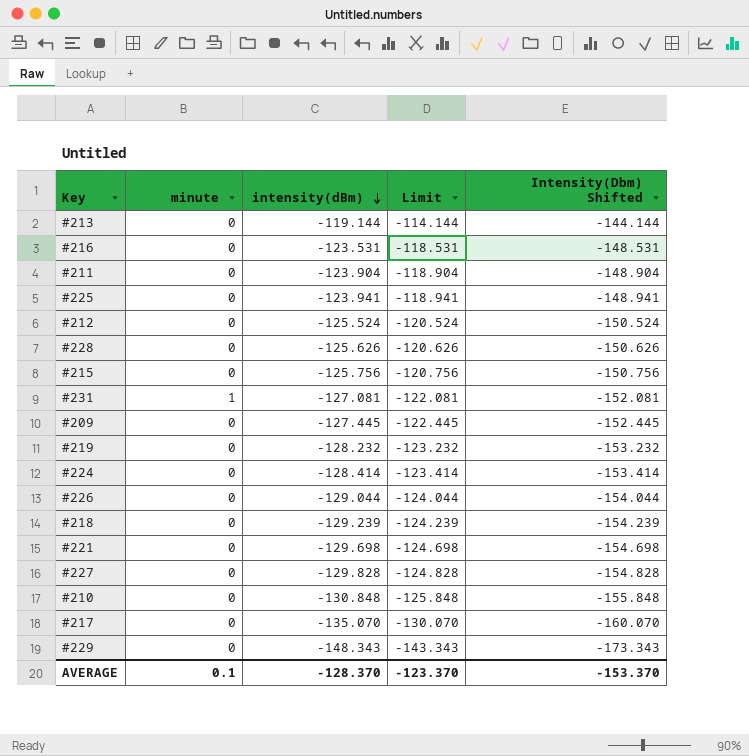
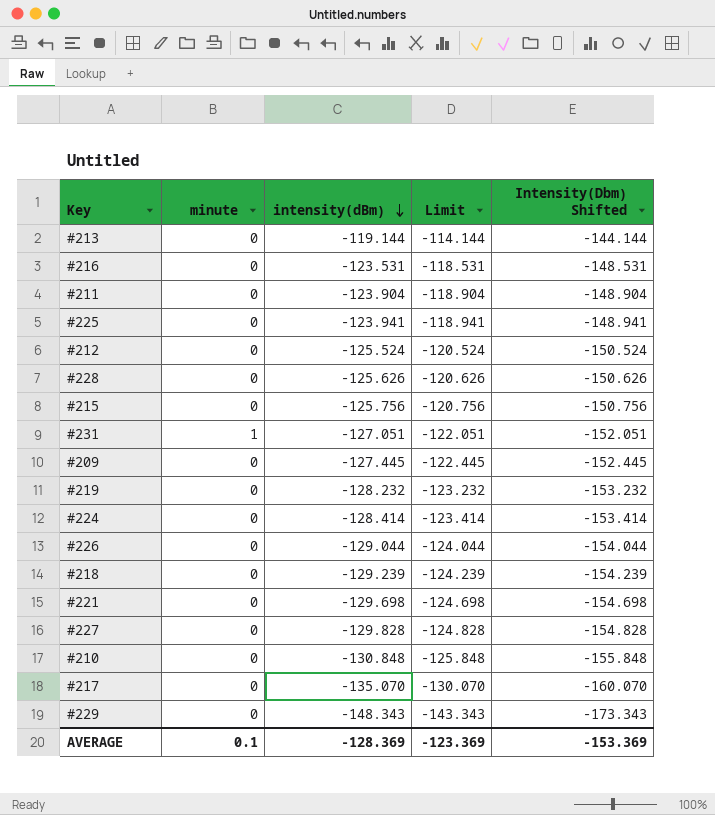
#231 | intensity(dBm): -127.081 -> -127.051
#231 | Limit: -122.081 -> -122.051
#231 | Intensity(Dbm) Shifted: -152.081 -> -152.051
AVERAGE | intensity(dBm): -128.370 -> -128.369
AVERAGE | Limit: -123.370 -> -123.369
AVERAGE | Intensity(Dbm) Shifted: -153.370 -> -153.369

